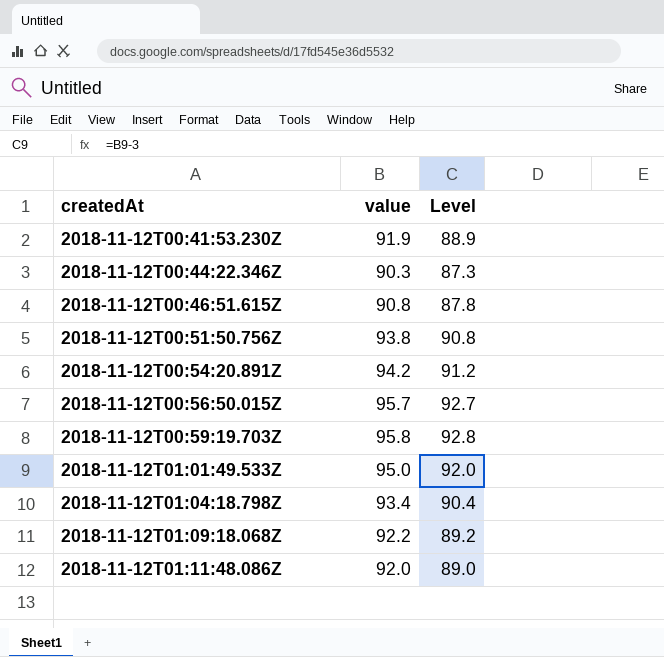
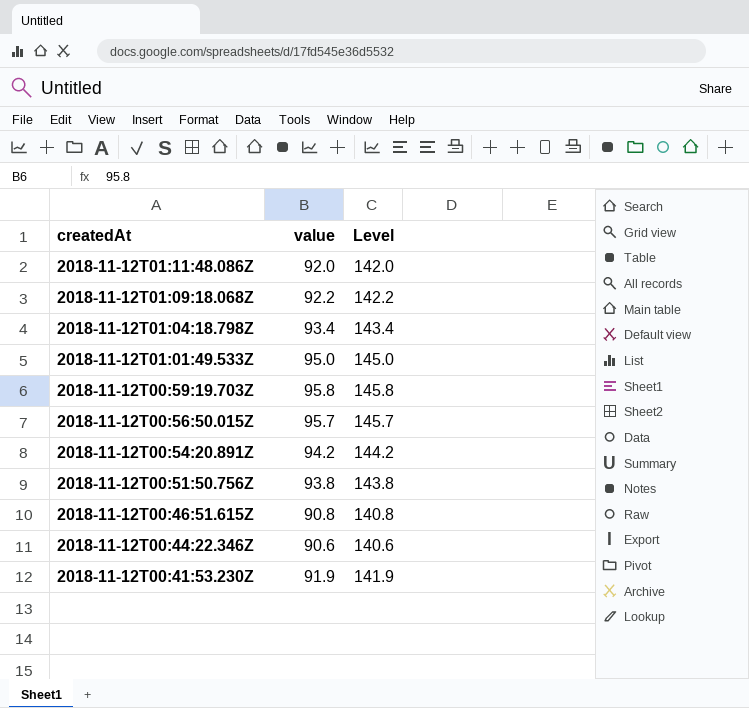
row order: createdAt ascending -> createdAt descending
column Level | formula: [value] - 3 -> [value] + 50
2018-11-12T00:44:22.346Z | value: 90.3 -> 90.6

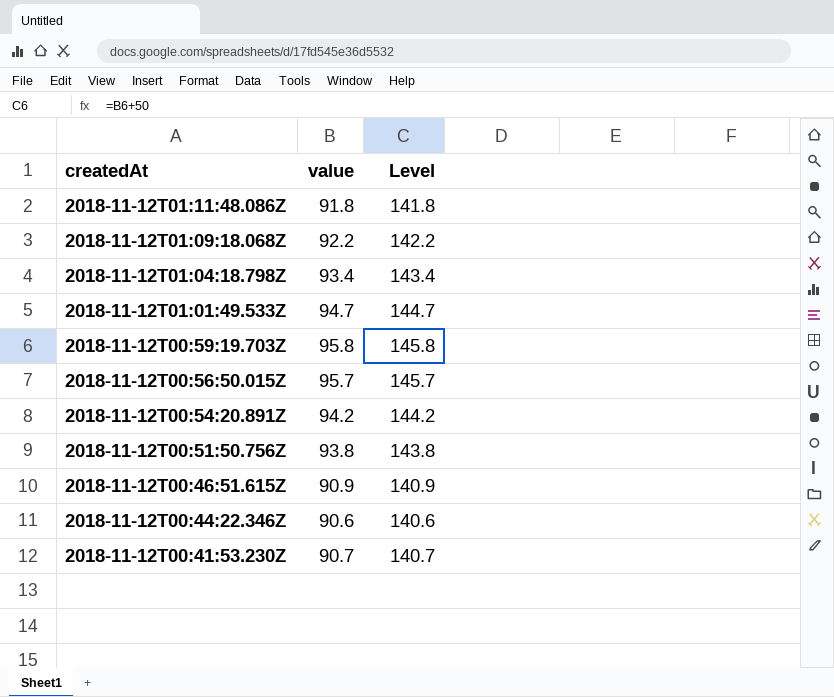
2018-11-12T01:11:48.086Z | value: 92.0 -> 91.8
2018-11-12T01:11:48.086Z | Level: 142.0 -> 141.8
2018-11-12T01:01:49.533Z | value: 95.0 -> 94.7
2018-11-12T01:01:49.533Z | Level: 145.0 -> 144.7
2018-11-12T00:46:51.615Z | value: 90.8 -> 90.9
2018-11-12T00:46:51.615Z | Level: 140.8 -> 140.9
2018-11-12T00:41:53.230Z | value: 91.9 -> 90.7
2018-11-12T00:41:53.230Z | Level: 141.9 -> 140.7

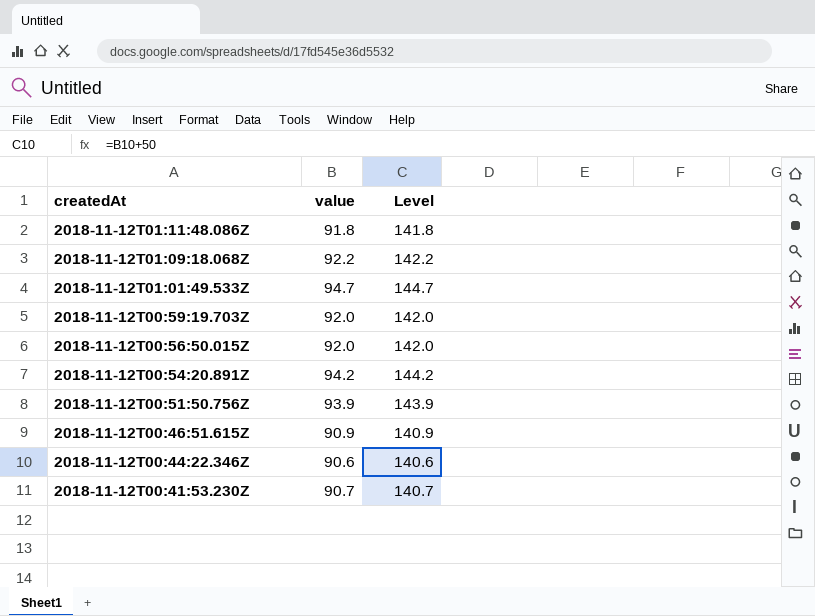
row 2018-11-12T01:04:18.798Z: 93.4 | 143.4 -> none
2018-11-12T00:59:19.703Z | value: 95.8 -> 92.0
2018-11-12T00:59:19.703Z | Level: 145.8 -> 142.0
2018-11-12T00:56:50.015Z | value: 95.7 -> 92.0
2018-11-12T00:56:50.015Z | Level: 145.7 -> 142.0
2018-11-12T00:51:50.756Z | value: 93.8 -> 93.9
2018-11-12T00:51:50.756Z | Level: 143.8 -> 143.9

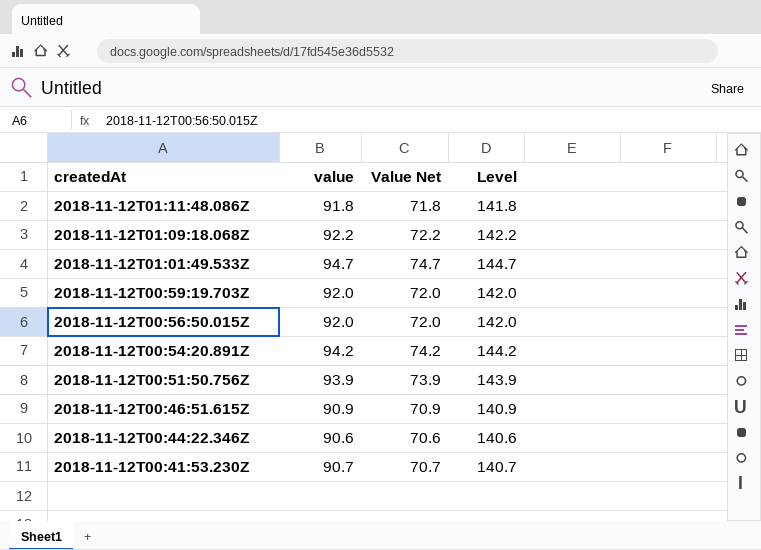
column Value Net | formula: none -> [value] - 20

